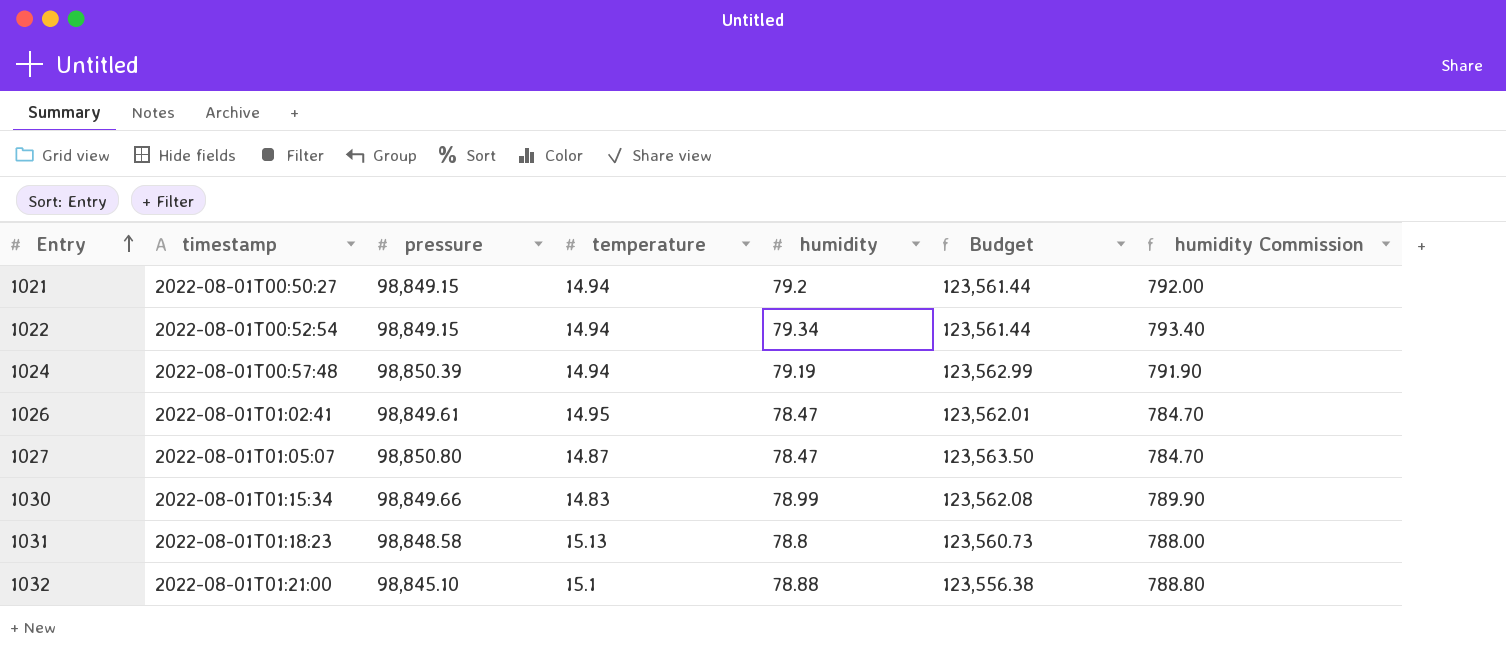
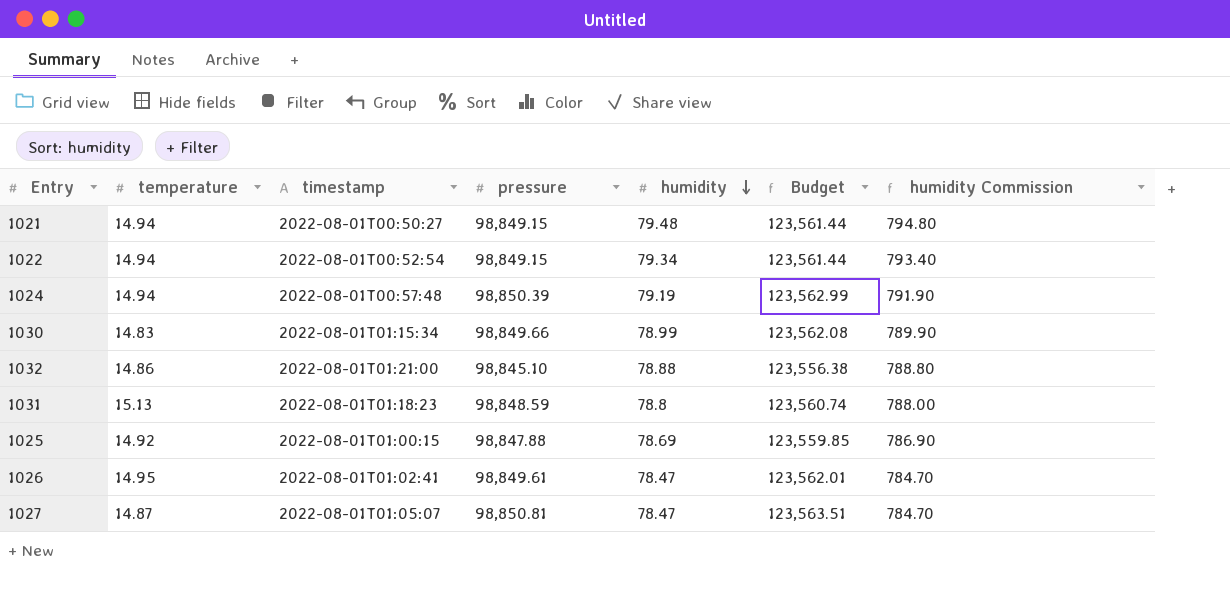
row order: Entry ascending -> humidity descending
column temperature | position: 4 -> 2
1021 | humidity: 79.2 -> 79.48
1021 | humidity Commission: 792.00 -> 794.80
1032 | temperature: 15.1 -> 14.86
1031 | pressure: 98,848.58 -> 98,848.59
1031 | Budget: 123,560.73 -> 123,560.74
row 1025: none -> 14.92 | 2022-08-01T01:00:15 | 98,847.88 | 78.69 | 123,559.85 | 786.90
1027 | pressure: 98,850.80 -> 98,850.81
1027 | Budget: 123,563.50 -> 123,563.51

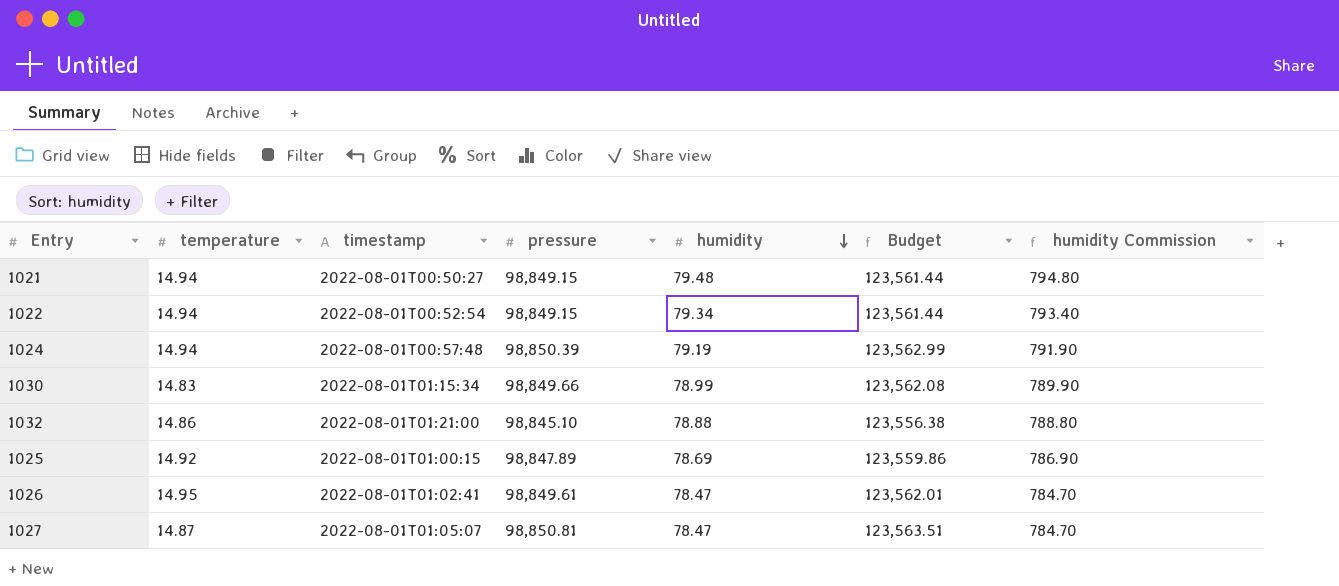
row 1031: 15.13 | 2022-08-01T01:18:23 | 98,848.59 | 78.8 | 123,560.74 | 788.00 -> none
1025 | pressure: 98,847.88 -> 98,847.89
1025 | Budget: 123,559.85 -> 123,559.86

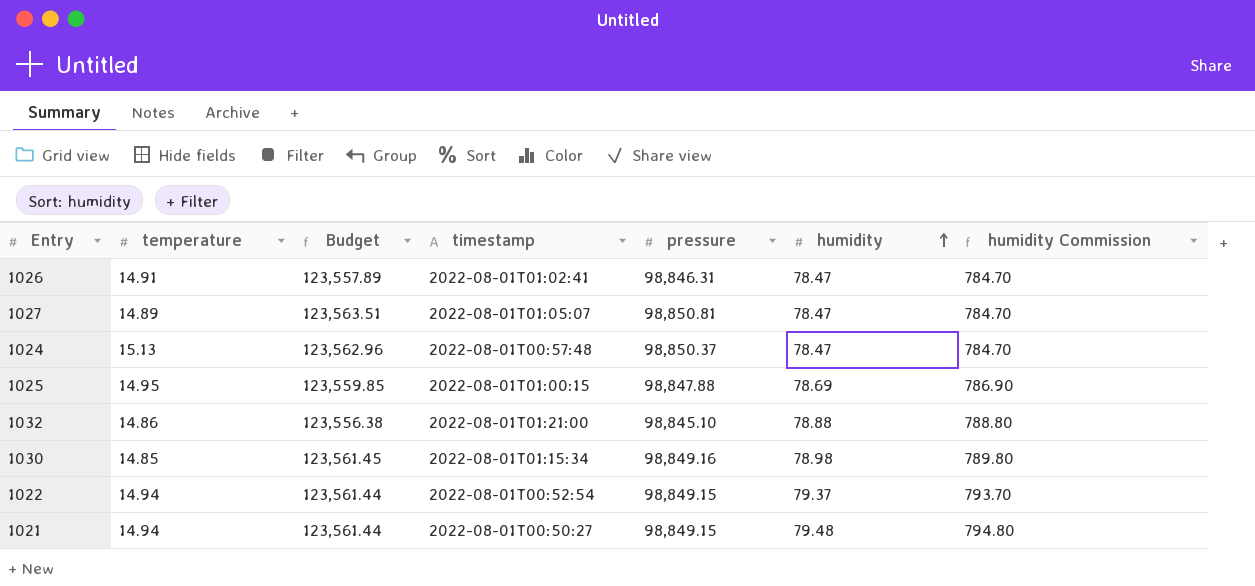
row order: humidity descending -> humidity ascending
column Budget | position: 6 -> 3
1026 | temperature: 14.95 -> 14.91
1026 | Budget: 123,562.01 -> 123,557.89
1026 | pressure: 98,849.61 -> 98,846.31
1027 | temperature: 14.87 -> 14.89
1024 | temperature: 14.94 -> 15.13
1024 | Budget: 123,562.99 -> 123,562.96
1024 | pressure: 98,850.39 -> 98,850.37
1024 | humidity: 79.19 -> 78.47
1024 | humidity Commission: 791.90 -> 784.70
1025 | temperature: 14.92 -> 14.95
1025 | Budget: 123,559.86 -> 123,559.85
1025 | pressure: 98,847.89 -> 98,847.88
1030 | temperature: 14.83 -> 14.85
1030 | Budget: 123,562.08 -> 123,561.45
1030 | pressure: 98,849.66 -> 98,849.16
1030 | humidity: 78.99 -> 78.98
1030 | humidity Commission: 789.90 -> 789.80
1022 | humidity: 79.34 -> 79.37
1022 | humidity Commission: 793.40 -> 793.70

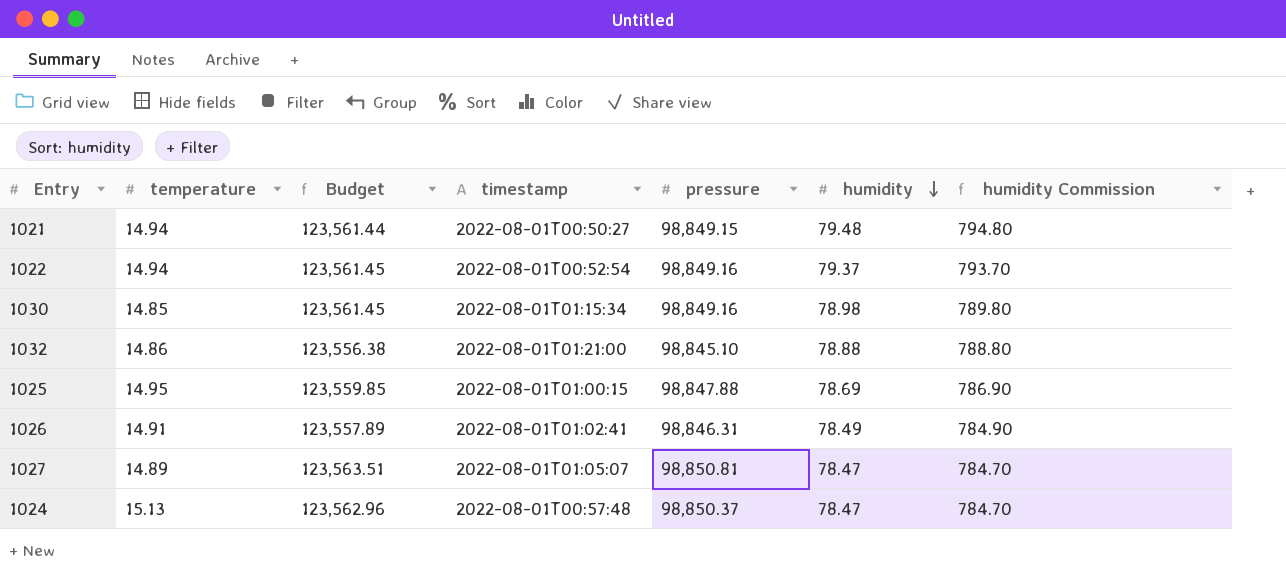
row order: humidity ascending -> humidity descending
1022 | Budget: 123,561.44 -> 123,561.45
1022 | pressure: 98,849.15 -> 98,849.16
1026 | humidity: 78.47 -> 78.49
1026 | humidity Commission: 784.70 -> 784.90

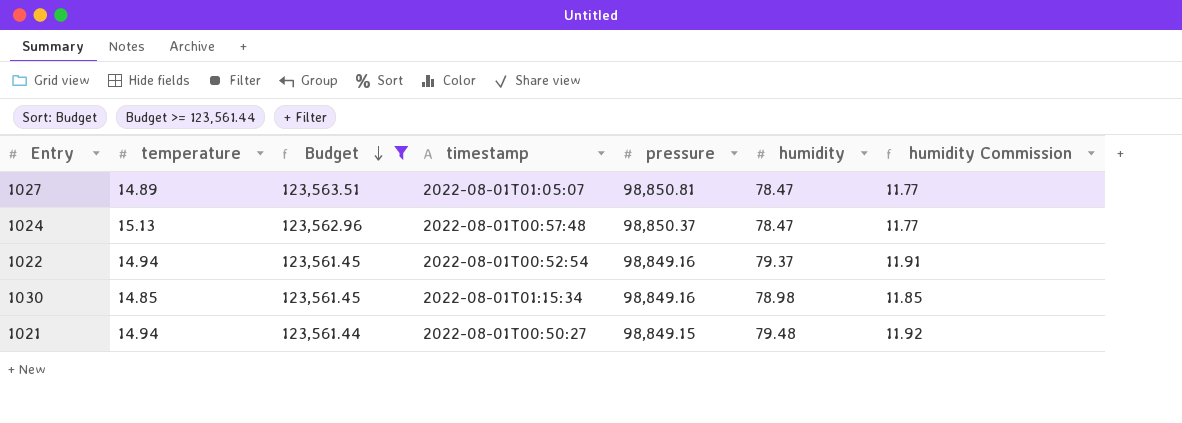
filter: none -> Budget >= 123,561.44
row order: humidity descending -> Budget descending
column humidity Commission | formula: [humidity] * 10 -> [humidity] * 0.15

